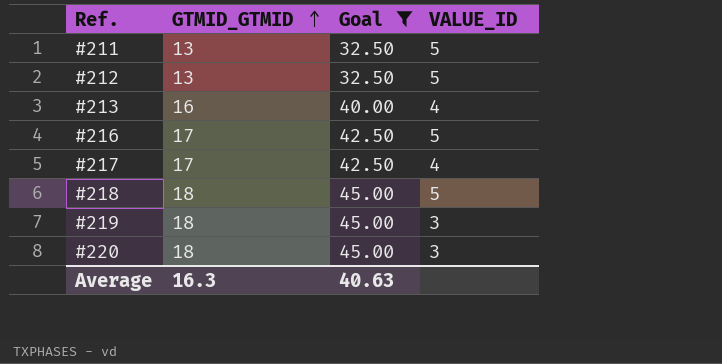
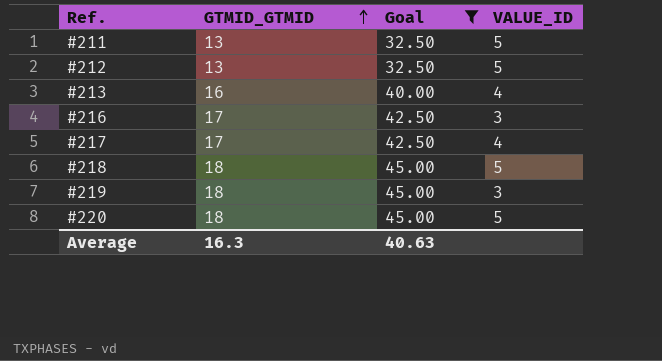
#216 | VALUE_ID: 5 -> 3
#220 | VALUE_ID: 3 -> 5

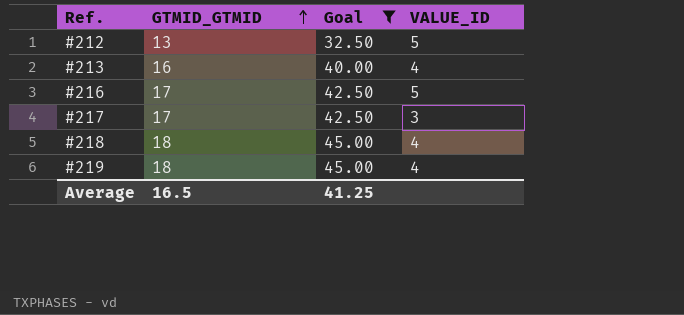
row #211: 13 | 32.50 | 5 -> none
row #220: 18 | 45.00 | 5 -> none
#216 | VALUE_ID: 3 -> 5
#217 | VALUE_ID: 4 -> 3
#218 | VALUE_ID: 5 -> 4
#219 | VALUE_ID: 3 -> 4
Average | GTMID_GTMID: 16.3 -> 16.5
Average | Goal: 40.63 -> 41.25

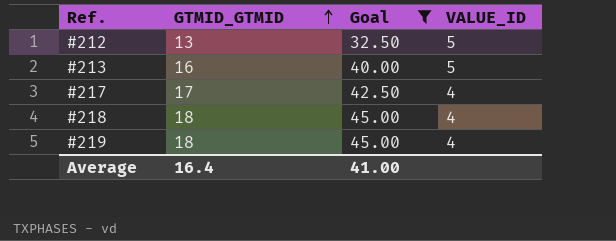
row #216: 17 | 42.50 | 5 -> none
#213 | VALUE_ID: 4 -> 5
#217 | VALUE_ID: 3 -> 4
Average | GTMID_GTMID: 16.5 -> 16.4
Average | Goal: 41.25 -> 41.00

